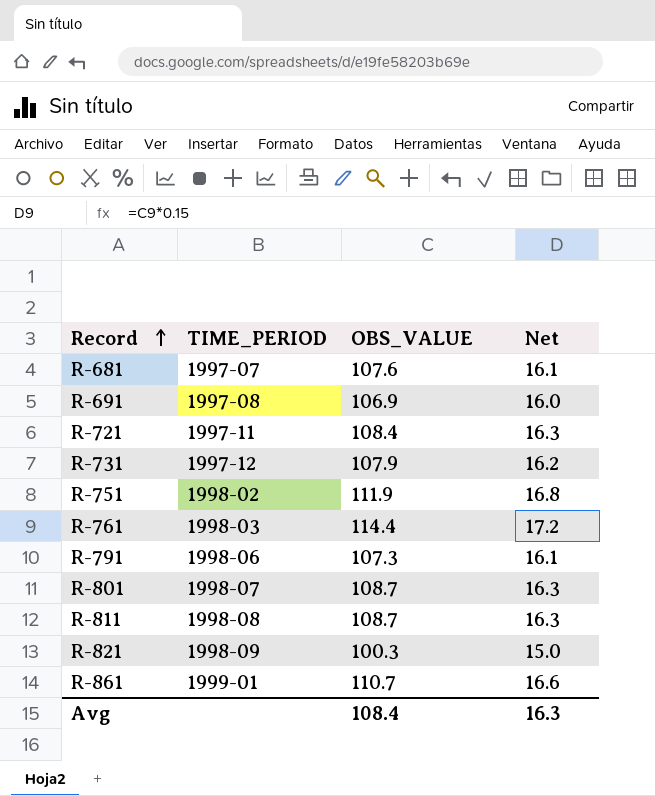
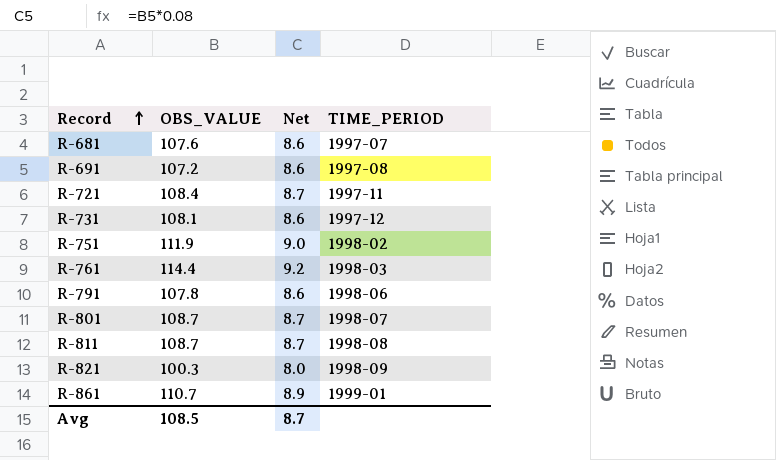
column Net | formula: [OBS_VALUE] * 0.15 -> [OBS_VALUE] * 0.08
column TIME_PERIOD | position: 2 -> 4
R-691 | OBS_VALUE: 106.9 -> 107.2
R-731 | OBS_VALUE: 107.9 -> 108.1
R-791 | OBS_VALUE: 107.3 -> 107.8
Avg | OBS_VALUE: 108.4 -> 108.5
Avg | Net: 16.3 -> 8.7

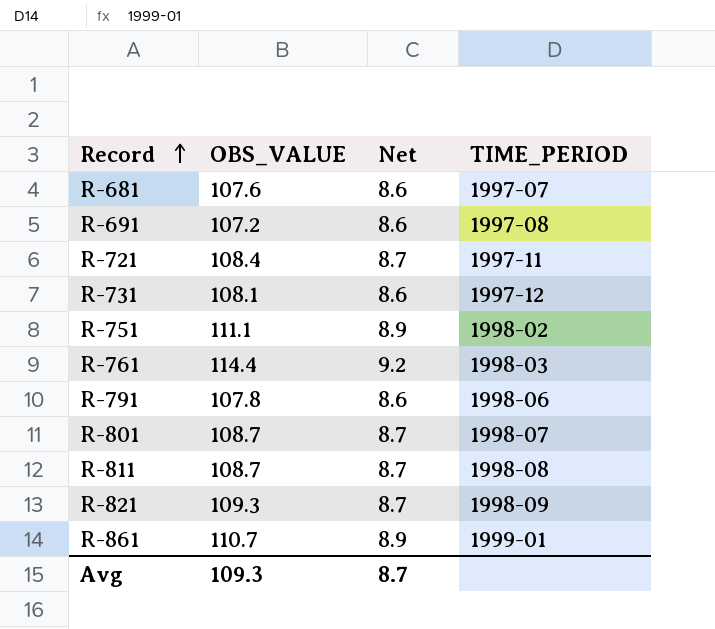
R-751 | OBS_VALUE: 111.9 -> 111.1
R-751 | Net: 9.0 -> 8.9
R-821 | OBS_VALUE: 100.3 -> 109.3
R-821 | Net: 8.0 -> 8.7
Avg | OBS_VALUE: 108.5 -> 109.3

